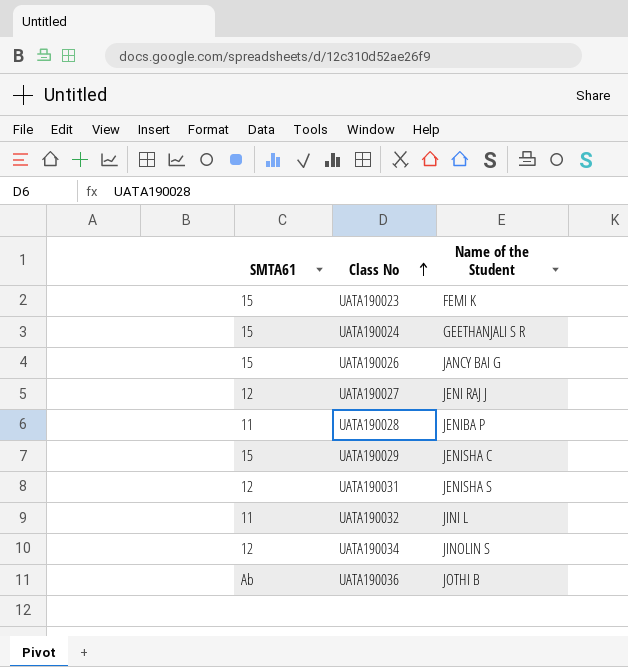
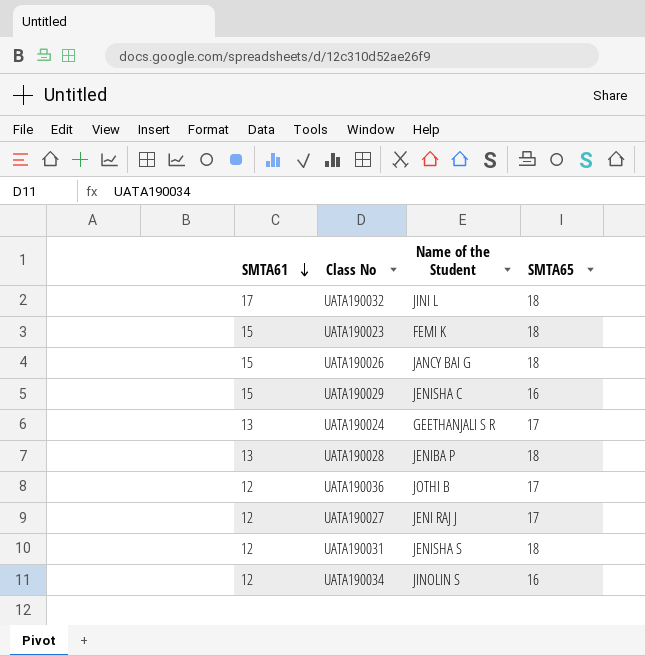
row order: Class No ascending -> SMTA61 descending
column SMTA65 | position: none -> 4
UATA190032 | SMTA61: 11 -> 17
UATA190024 | SMTA61: 15 -> 13
UATA190028 | SMTA61: 11 -> 13
UATA190036 | SMTA61: Ab -> 12

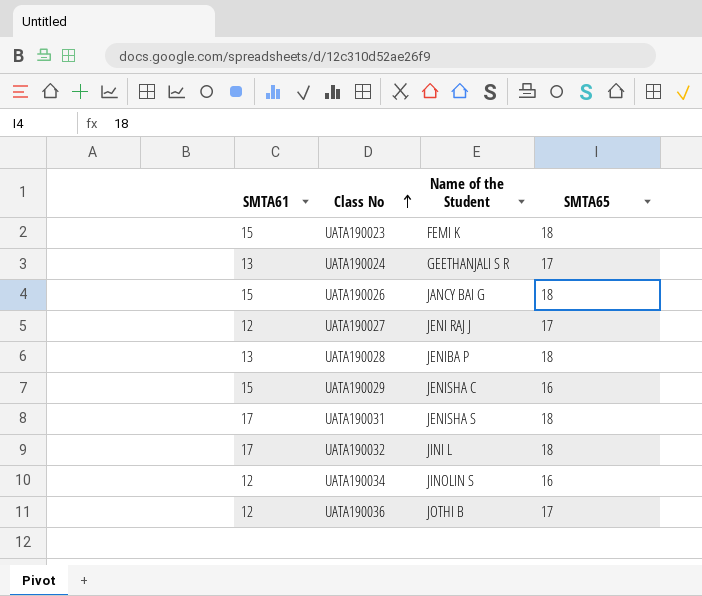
row order: SMTA61 descending -> Class No ascending
UATA190031 | SMTA61: 12 -> 17

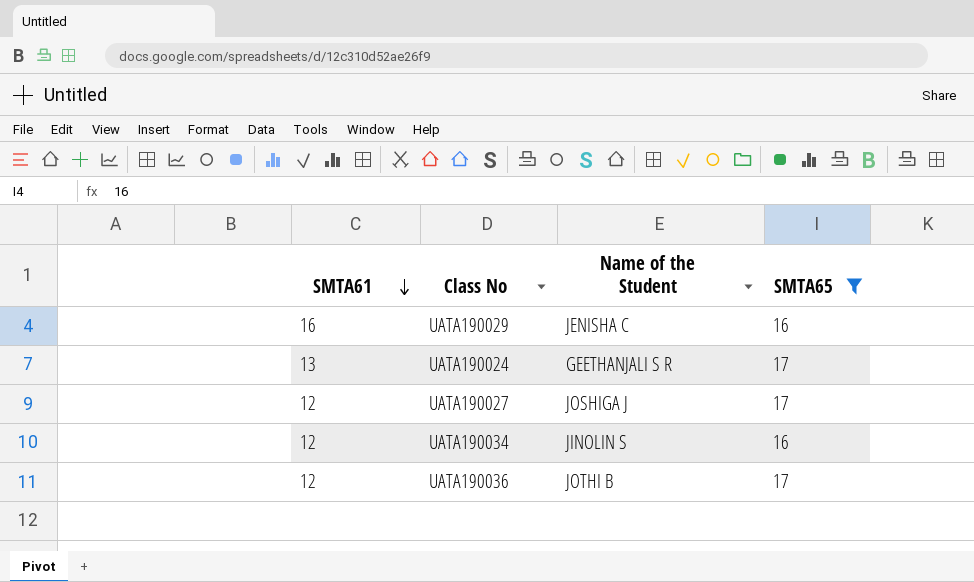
filter: none -> SMTA65 != 18
row order: Class No ascending -> SMTA61 descending
UATA190029 | SMTA61: 15 -> 16
UATA190027 | Name of the Student: JENI RAJ J -> JOSHIGA J

